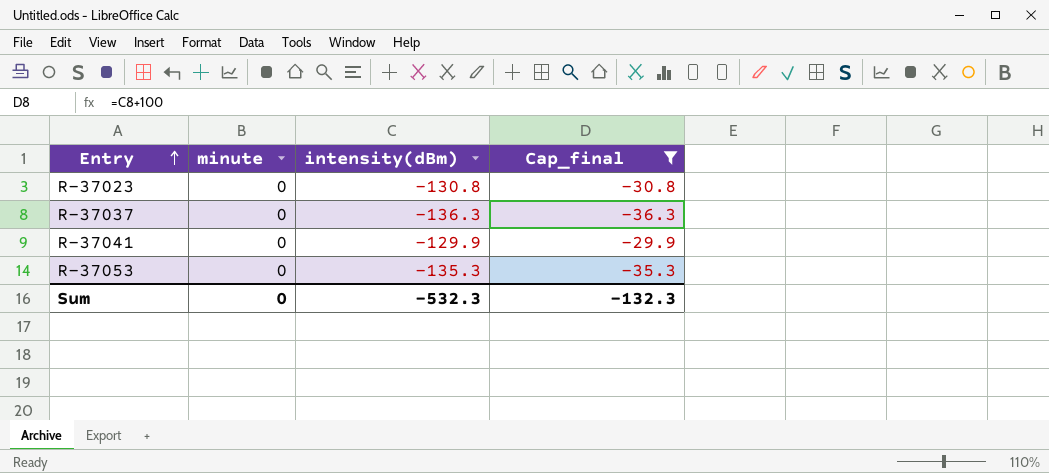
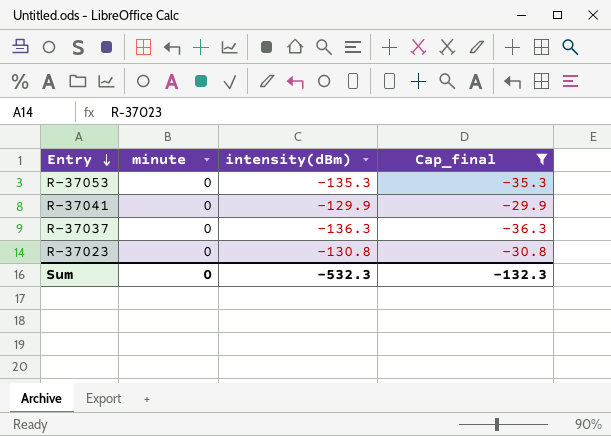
row order: Entry ascending -> Entry descending

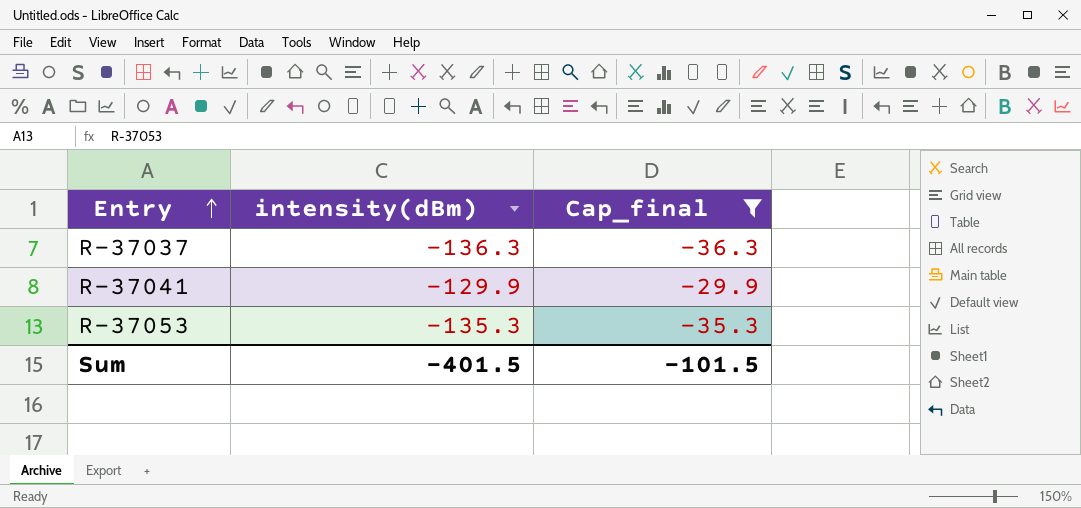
row order: Entry descending -> Entry ascending
column minute | position: 2 -> none
row R-37023: 0 | -130.8 | -30.8 -> none
Sum | intensity(dBm): -532.3 -> -401.5
Sum | Cap_final: -132.3 -> -101.5

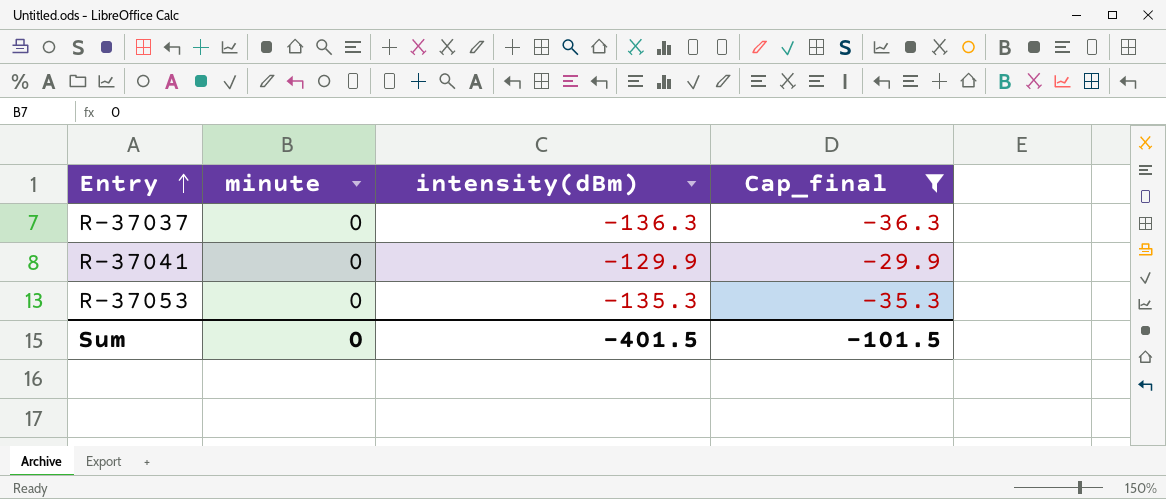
column minute | position: none -> 2

